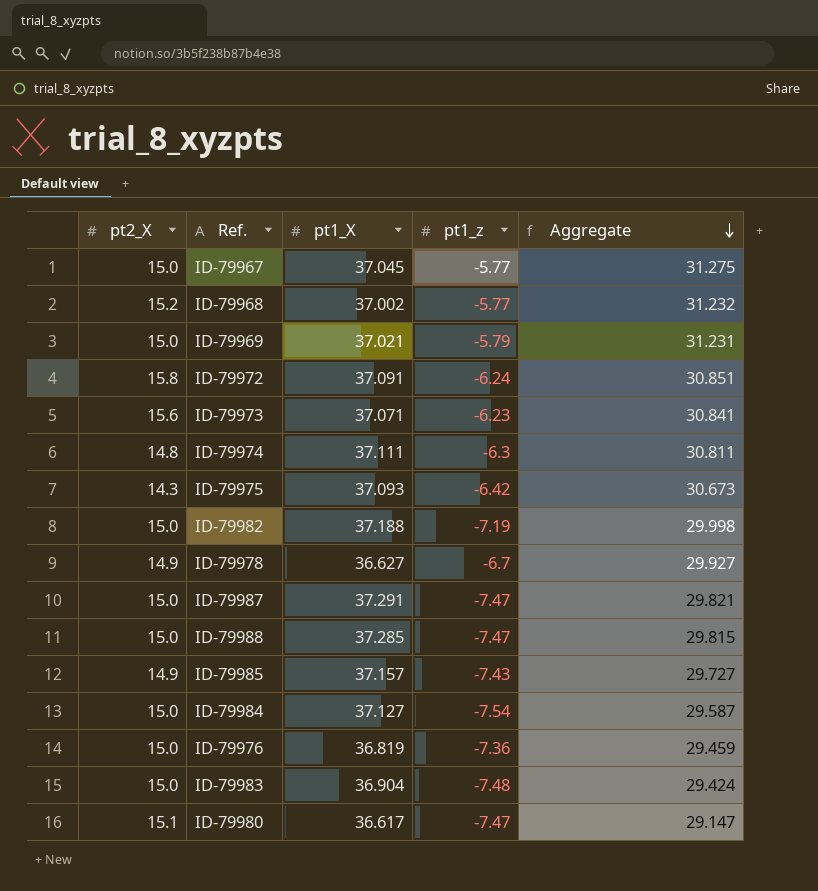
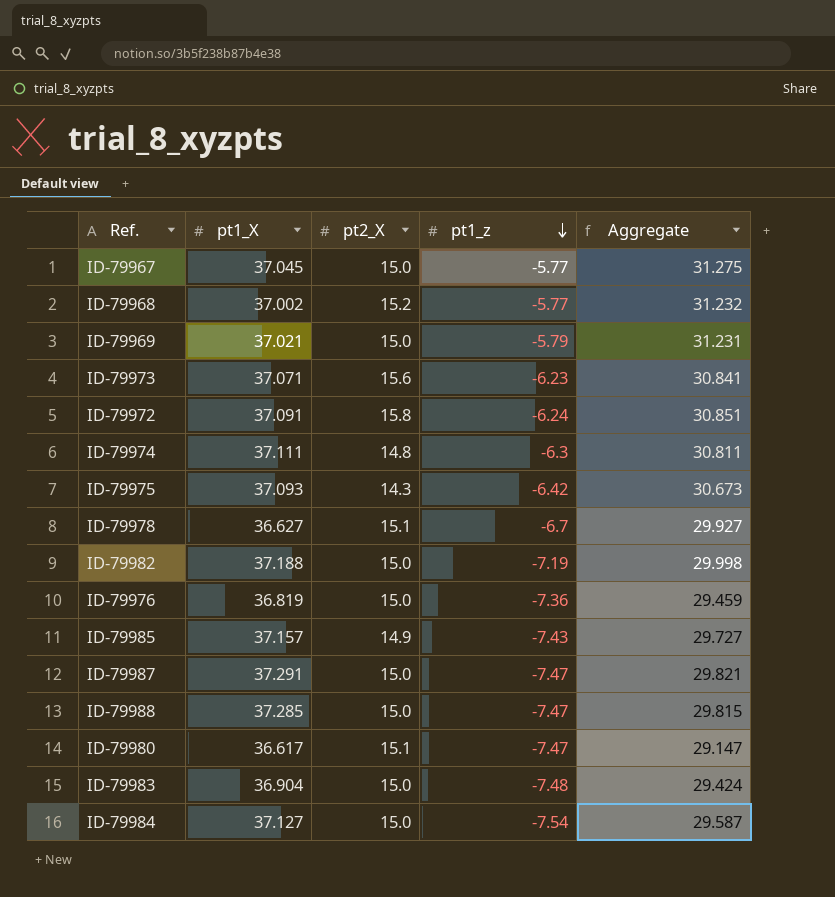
row order: Aggregate descending -> pt1_z descending
column pt2_X | position: 1 -> 3
ID-79978 | pt2_X: 14.9 -> 15.1

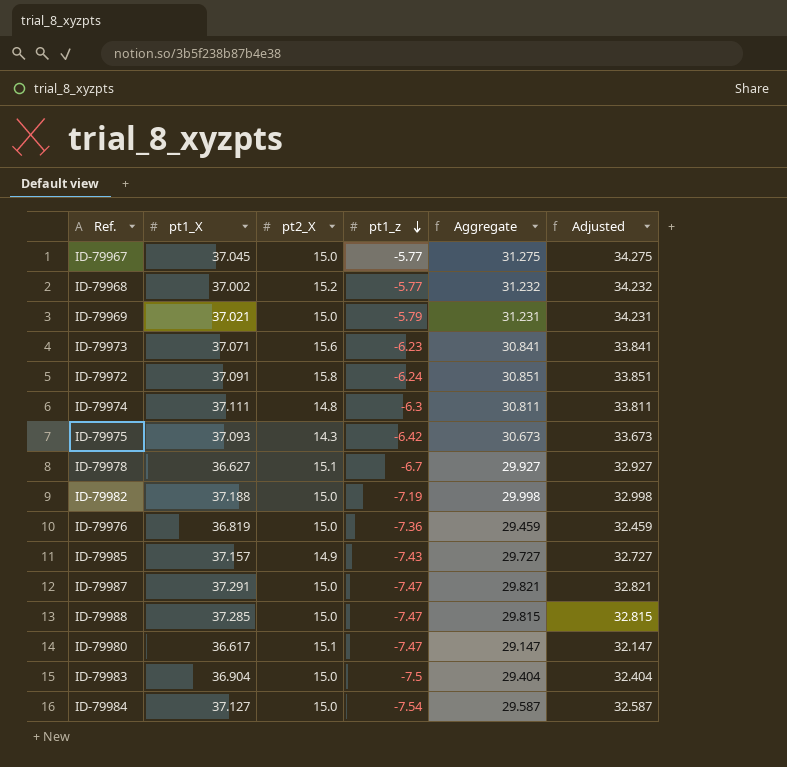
column Adjusted | formula: none -> [Aggregate] + 3
ID-79983 | pt1_z: -7.48 -> -7.5
ID-79983 | Aggregate: 29.424 -> 29.404

